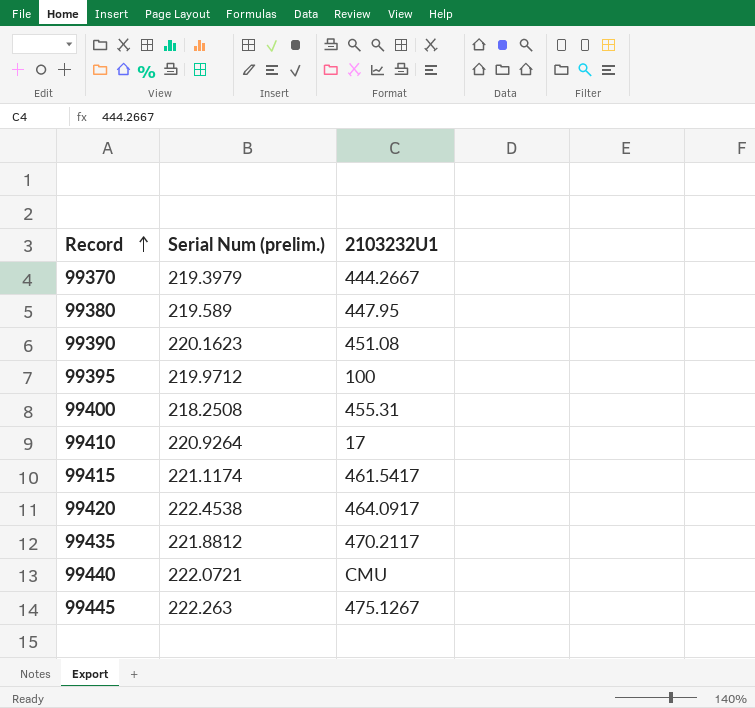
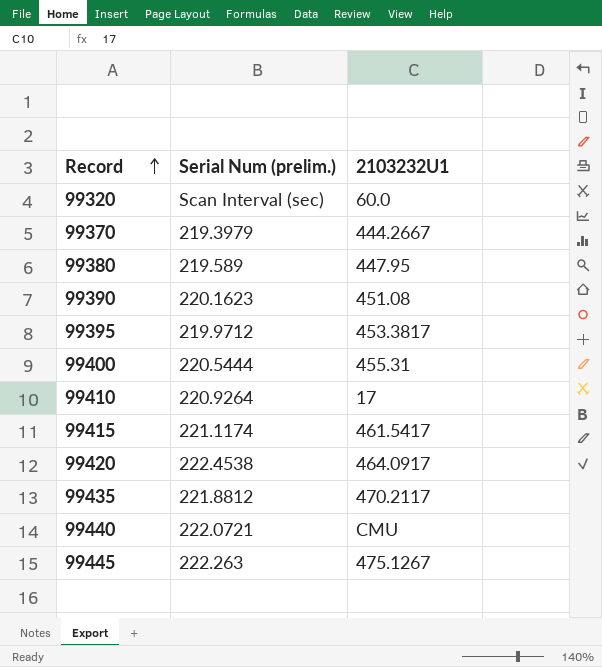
row 99320: none -> Scan Interval (sec) | 60.0
99395 | 2103232U1: 100 -> 453.3817
99400 | Serial Num (prelim.): 218.2508 -> 220.5444

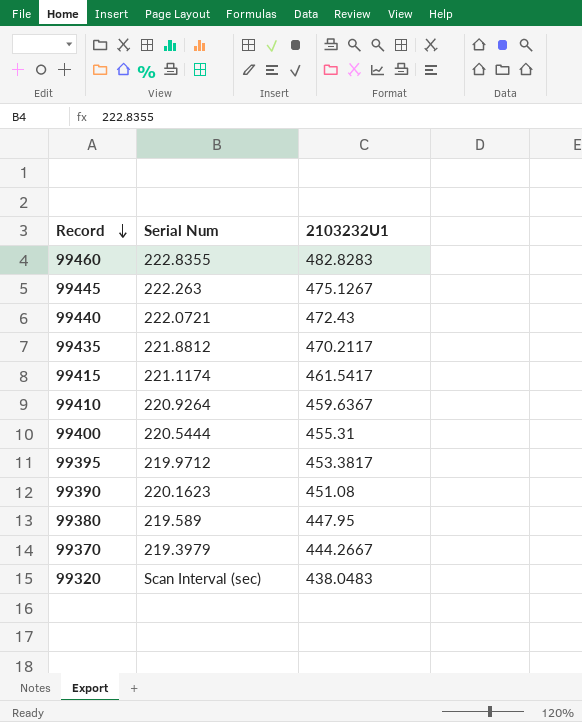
row order: Record ascending -> Record descending
column name: Serial Num (prelim.) -> Serial Num
row 99420: 222.4538 | 464.0917 -> none
row 99460: none -> 222.8355 | 482.8283
99440 | 2103232U1: CMU -> 472.43
99410 | 2103232U1: 17 -> 459.6367
99320 | 2103232U1: 60.0 -> 438.0483

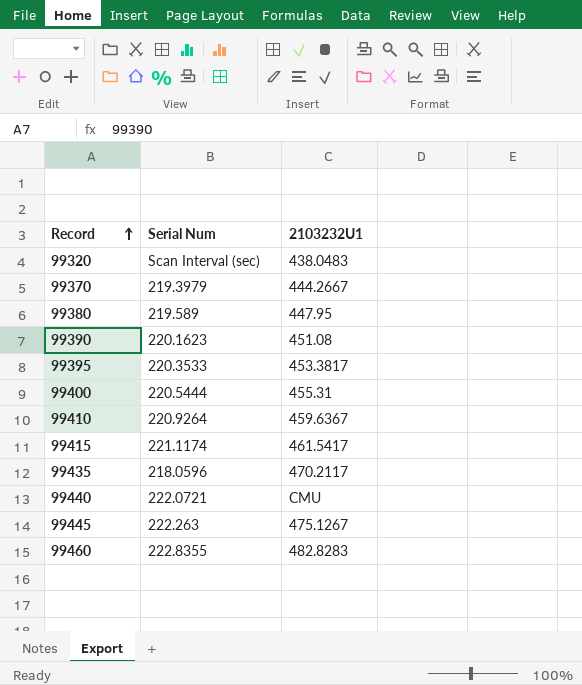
row order: Record descending -> Record ascending
99395 | Serial Num: 219.9712 -> 220.3533
99435 | Serial Num: 221.8812 -> 218.0596
99440 | 2103232U1: 472.43 -> CMU

